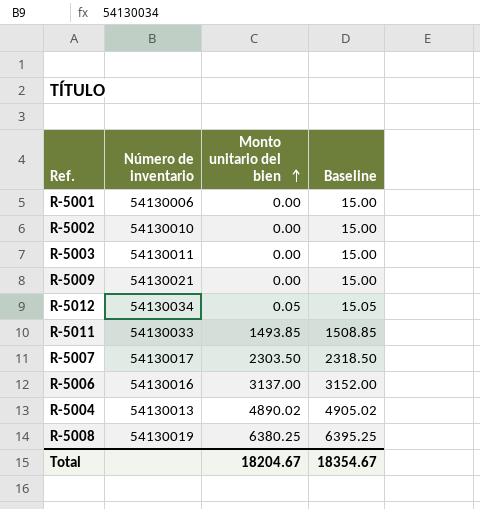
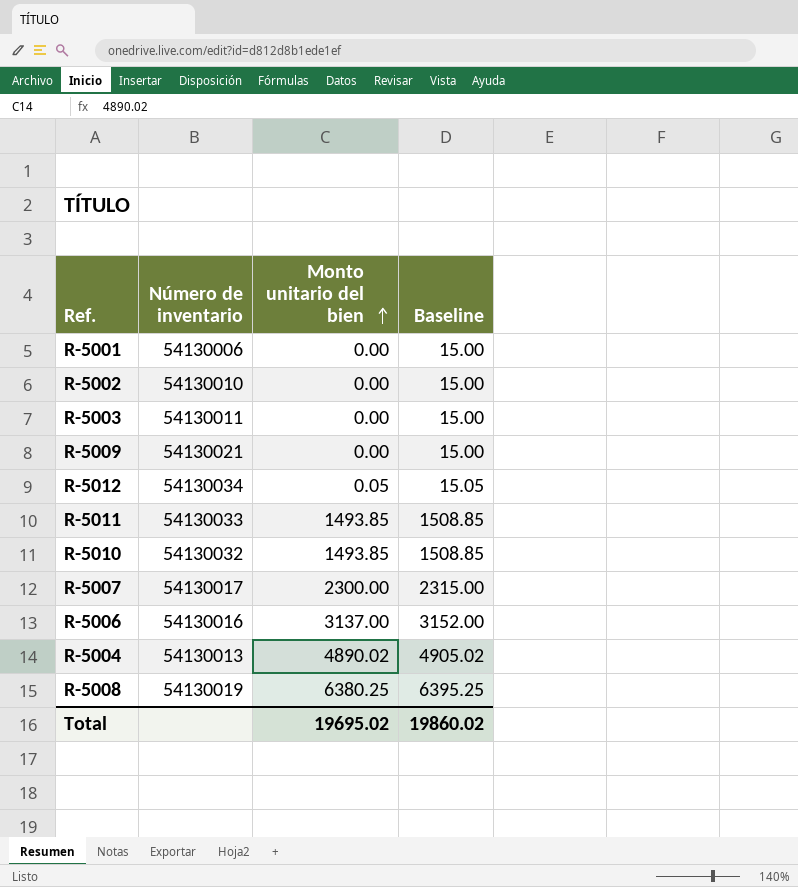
row R-5010: none -> 54130032 | 1493.85 | 1508.85
R-5007 | Monto unitario del bien: 2303.50 -> 2300.00
R-5007 | Baseline: 2318.50 -> 2315.00
Total | Monto unitario del bien: 18204.67 -> 19695.02
Total | Baseline: 18354.67 -> 19860.02

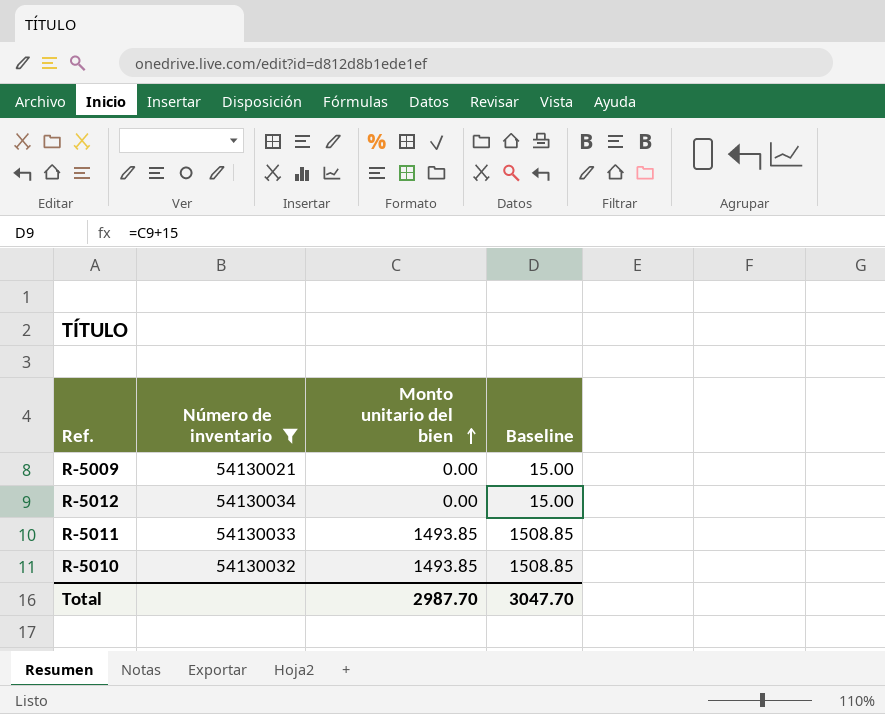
filter: none -> Número de inventario >= 54130021
R-5012 | Monto unitario del bien: 0.05 -> 0.00
R-5012 | Baseline: 15.05 -> 15.00
Total | Monto unitario del bien: 19695.02 -> 2987.70
Total | Baseline: 19860.02 -> 3047.70

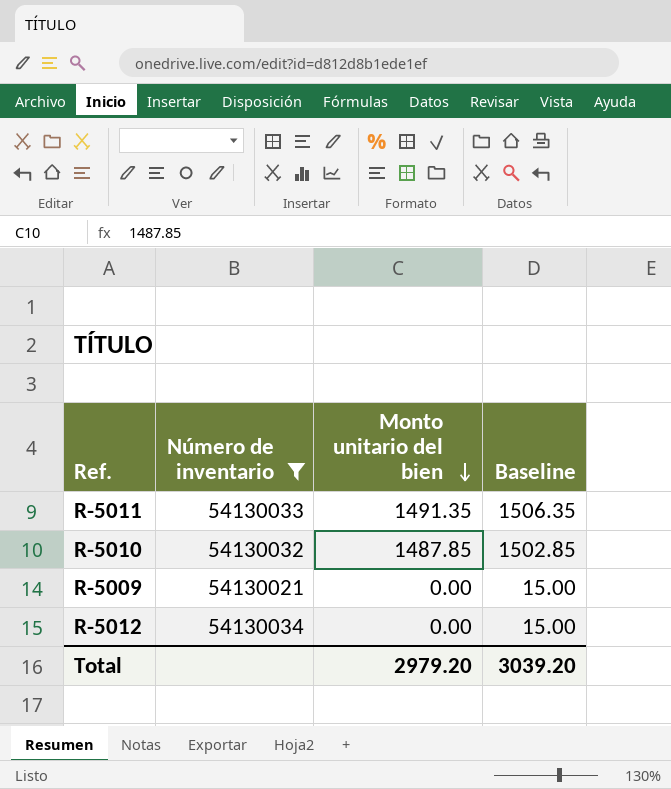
row order: Monto unitario del bien ascending -> Monto unitario del bien descending
R-5011 | Monto unitario del bien: 1493.85 -> 1491.35
R-5011 | Baseline: 1508.85 -> 1506.35
R-5010 | Monto unitario del bien: 1493.85 -> 1487.85
R-5010 | Baseline: 1508.85 -> 1502.85
Total | Monto unitario del bien: 2987.70 -> 2979.20
Total | Baseline: 3047.70 -> 3039.20

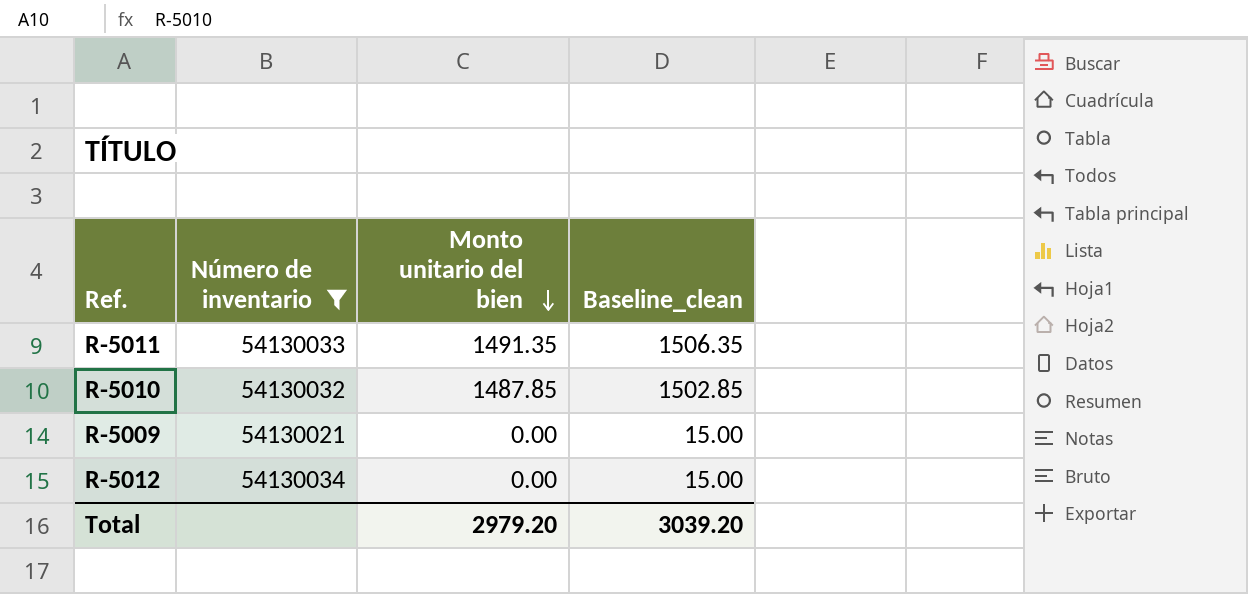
column name: Baseline -> Baseline_clean

